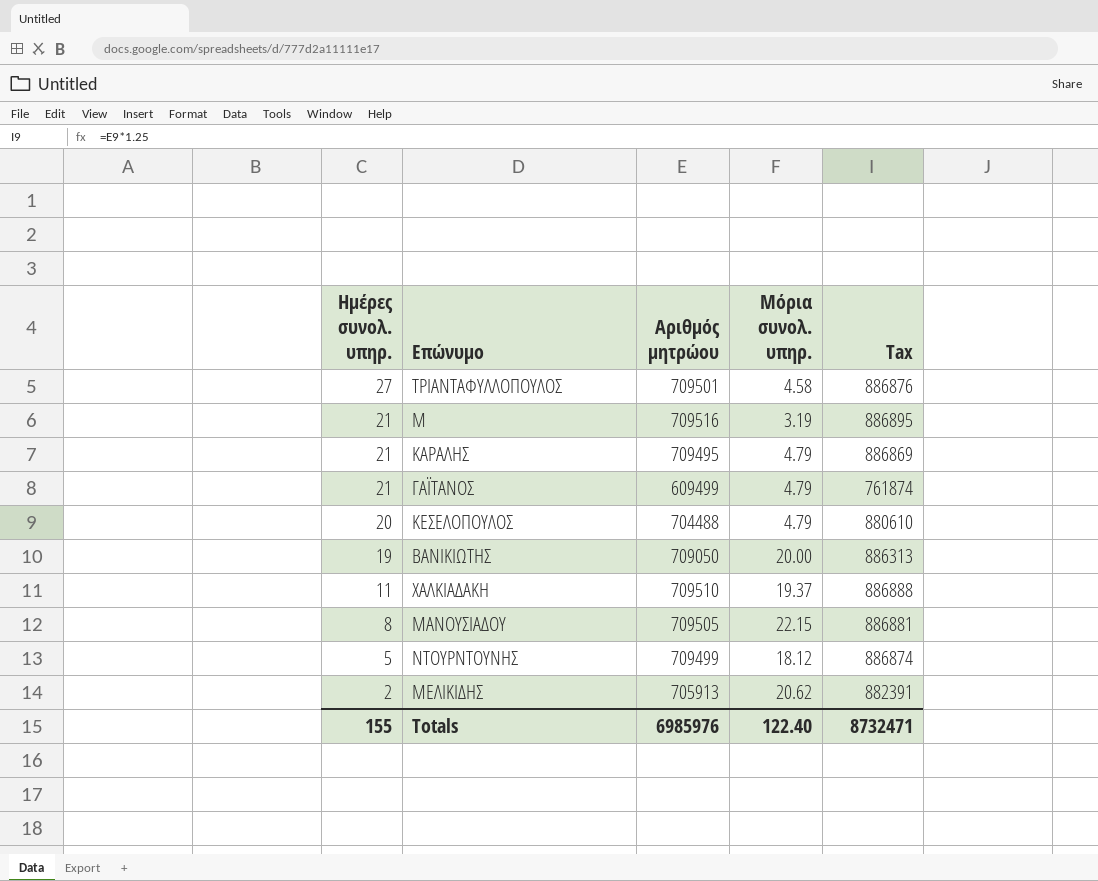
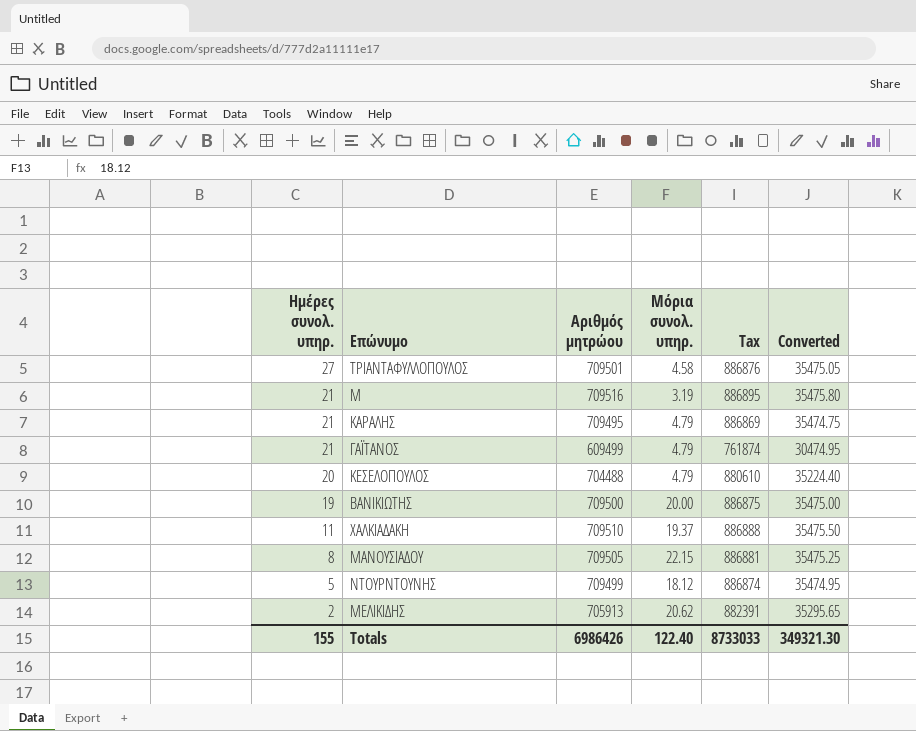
column Converted | formula: none -> [Αριθμός μητρώου] * 0.05
ΒΑΝΙΚΙΩΤΗΣ | Αριθμός μητρώου: 709050 -> 709500
ΒΑΝΙΚΙΩΤΗΣ | Tax: 886313 -> 886875
Totals | Αριθμός μητρώου: 6985976 -> 6986426
Totals | Tax: 8732471 -> 8733033

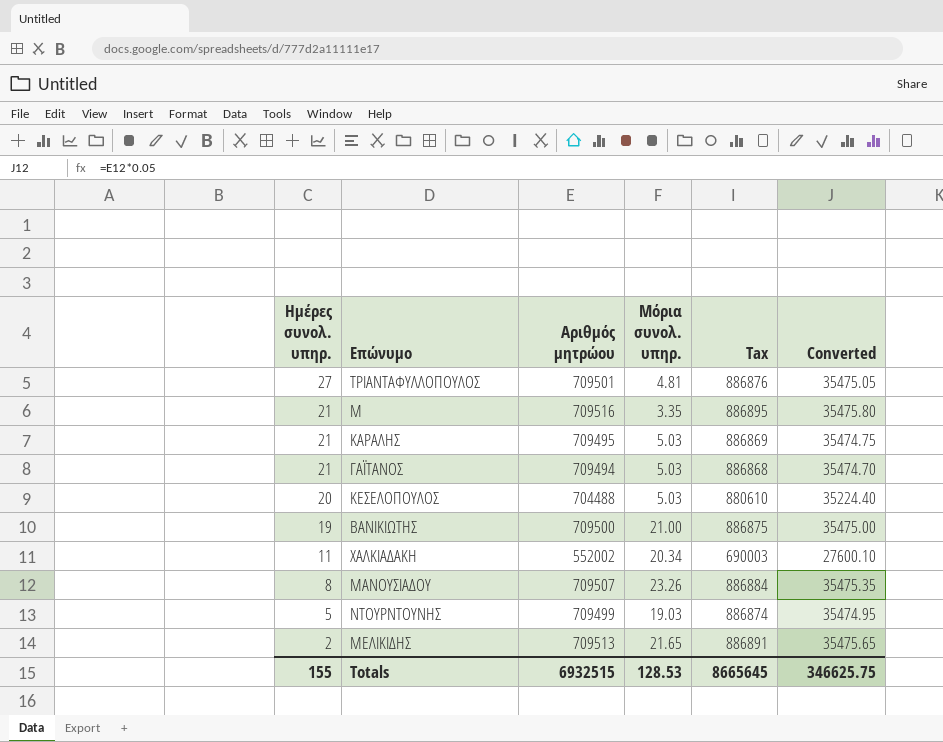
ΤΡΙΑΝΤΑΦΥΛΛΟΠΟΥΛΟΣ | Μόρια συνολ. υπηρ.: 4.58 -> 4.81
Μ | Μόρια συνολ. υπηρ.: 3.19 -> 3.35
ΚΑΡΑΛΗΣ | Μόρια συνολ. υπηρ.: 4.79 -> 5.03
ΓΑΪΤΑΝΟΣ | Αριθμός μητρώου: 609499 -> 709494
ΓΑΪΤΑΝΟΣ | Μόρια συνολ. υπηρ.: 4.79 -> 5.03
ΓΑΪΤΑΝΟΣ | Tax: 761874 -> 886868
ΓΑΪΤΑΝΟΣ | Converted: 30474.95 -> 35474.70
ΚΕΣΕΛΟΠΟΥΛΟΣ | Μόρια συνολ. υπηρ.: 4.79 -> 5.03
ΒΑΝΙΚΙΩΤΗΣ | Μόρια συνολ. υπηρ.: 20.00 -> 21.00
ΧΑΛΚΙΑΔΑΚΗ | Αριθμός μητρώου: 709510 -> 552002
ΧΑΛΚΙΑΔΑΚΗ | Μόρια συνολ. υπηρ.: 19.37 -> 20.34
ΧΑΛΚΙΑΔΑΚΗ | Tax: 886888 -> 690003
ΧΑΛΚΙΑΔΑΚΗ | Converted: 35475.50 -> 27600.10
ΜΑΝΟΥΣΙΑΔΟΥ | Αριθμός μητρώου: 709505 -> 709507
ΜΑΝΟΥΣΙΑΔΟΥ | Μόρια συνολ. υπηρ.: 22.15 -> 23.26
ΜΑΝΟΥΣΙΑΔΟΥ | Tax: 886881 -> 886884
ΜΑΝΟΥΣΙΑΔΟΥ | Converted: 35475.25 -> 35475.35
ΝΤΟΥΡΝΤΟΥΝΗΣ | Μόρια συνολ. υπηρ.: 18.12 -> 19.03
ΜΕΛΙΚΙΔΗΣ | Αριθμός μητρώου: 705913 -> 709513
ΜΕΛΙΚΙΔΗΣ | Μόρια συνολ. υπηρ.: 20.62 -> 21.65
ΜΕΛΙΚΙΔΗΣ | Tax: 882391 -> 886891
ΜΕΛΙΚΙΔΗΣ | Converted: 35295.65 -> 35475.65
Totals | Αριθμός μητρώου: 6986426 -> 6932515
Totals | Μόρια συνολ. υπηρ.: 122.40 -> 128.53
Totals | Tax: 8733033 -> 8665645
Totals | Converted: 349321.30 -> 346625.75

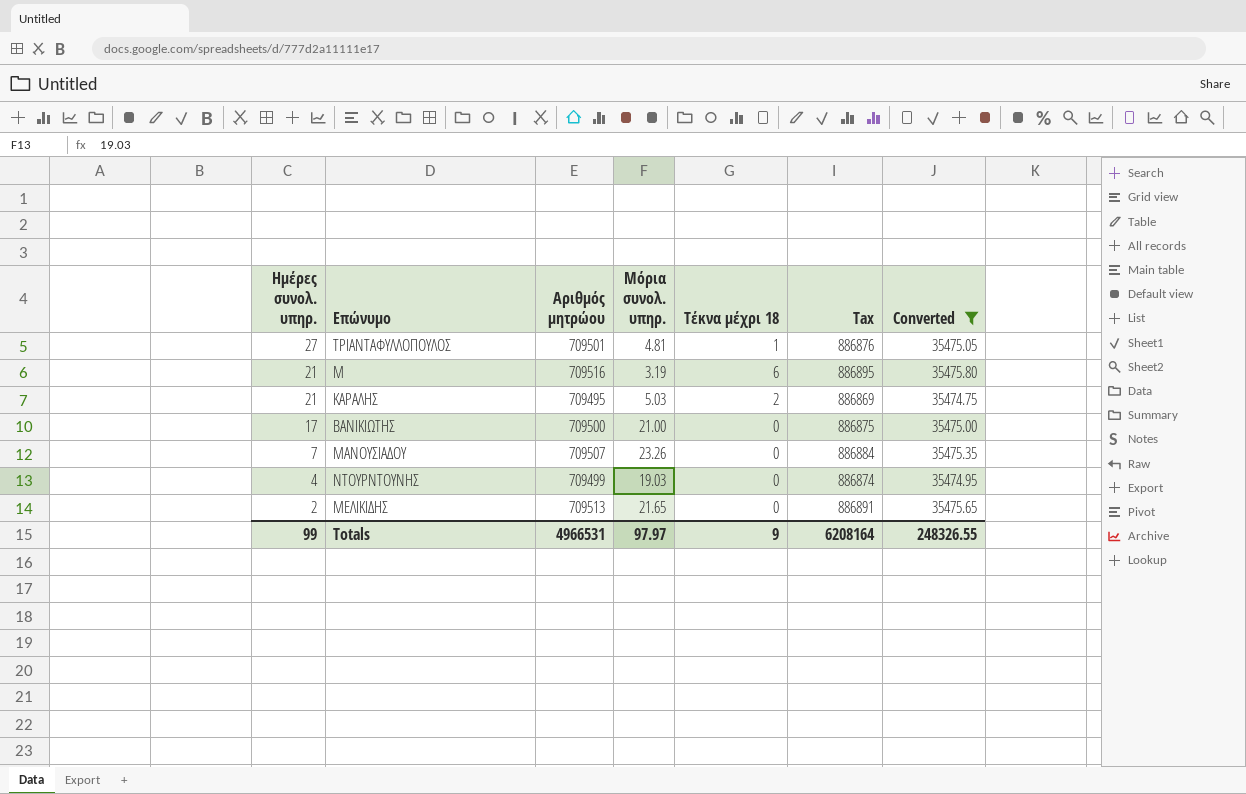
filter: none -> Converted >= 35474.75
column Τέκνα μέχρι 18 | position: none -> 5
Μ | Μόρια συνολ. υπηρ.: 3.35 -> 3.19
ΒΑΝΙΚΙΩΤΗΣ | Ημέρες συνολ. υπηρ.: 19 -> 17
ΜΑΝΟΥΣΙΑΔΟΥ | Ημέρες συνολ. υπηρ.: 8 -> 7
ΝΤΟΥΡΝΤΟΥΝΗΣ | Ημέρες συνολ. υπηρ.: 5 -> 4
Totals | Ημέρες συνολ. υπηρ.: 155 -> 99
Totals | Αριθμός μητρώου: 6932515 -> 4966531
Totals | Μόρια συνολ. υπηρ.: 128.53 -> 97.97
Totals | Tax: 8665645 -> 6208164
Totals | Converted: 346625.75 -> 248326.55

